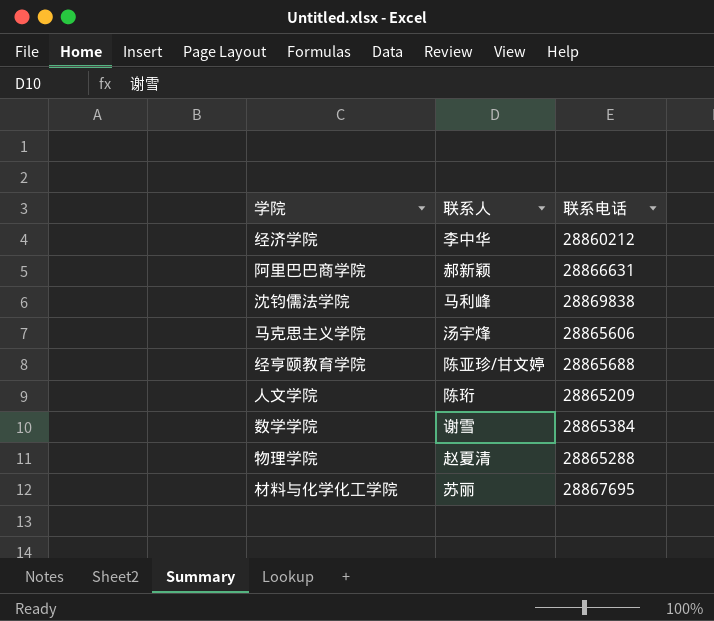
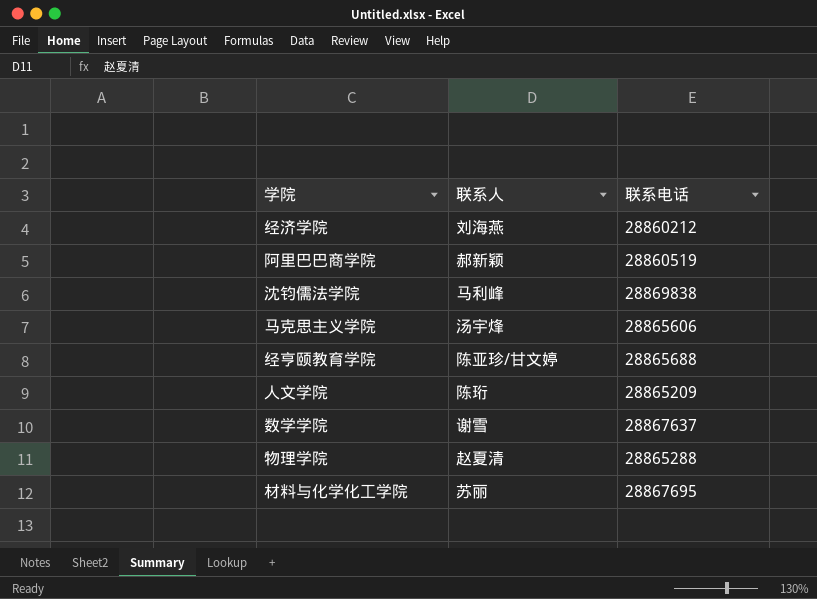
经济学院 | 联系人: 李中华 -> 刘海燕
阿里巴巴商学院 | 联系电话: 28866631 -> 28860519
数学学院 | 联系电话: 28865384 -> 28867637

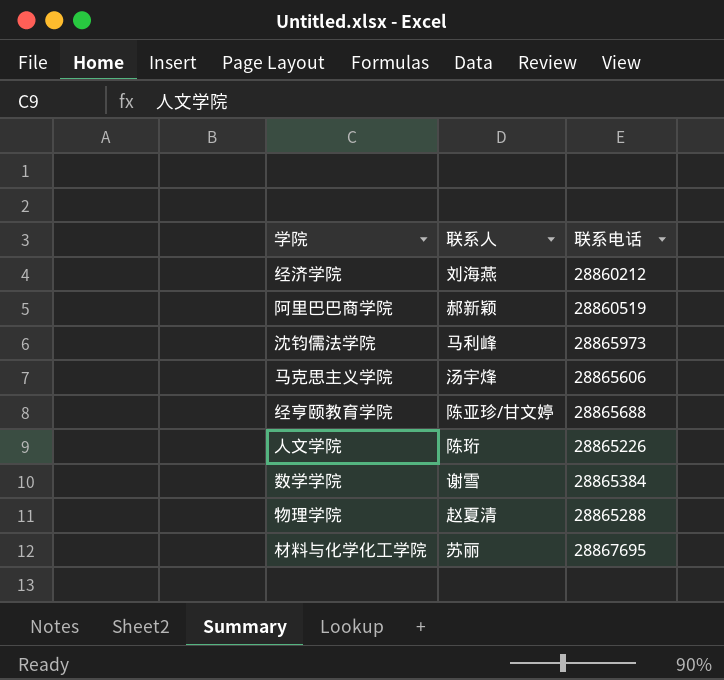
沈钧儒法学院 | 联系电话: 28869838 -> 28865973
人文学院 | 联系电话: 28865209 -> 28865226
数学学院 | 联系电话: 28867637 -> 28865384

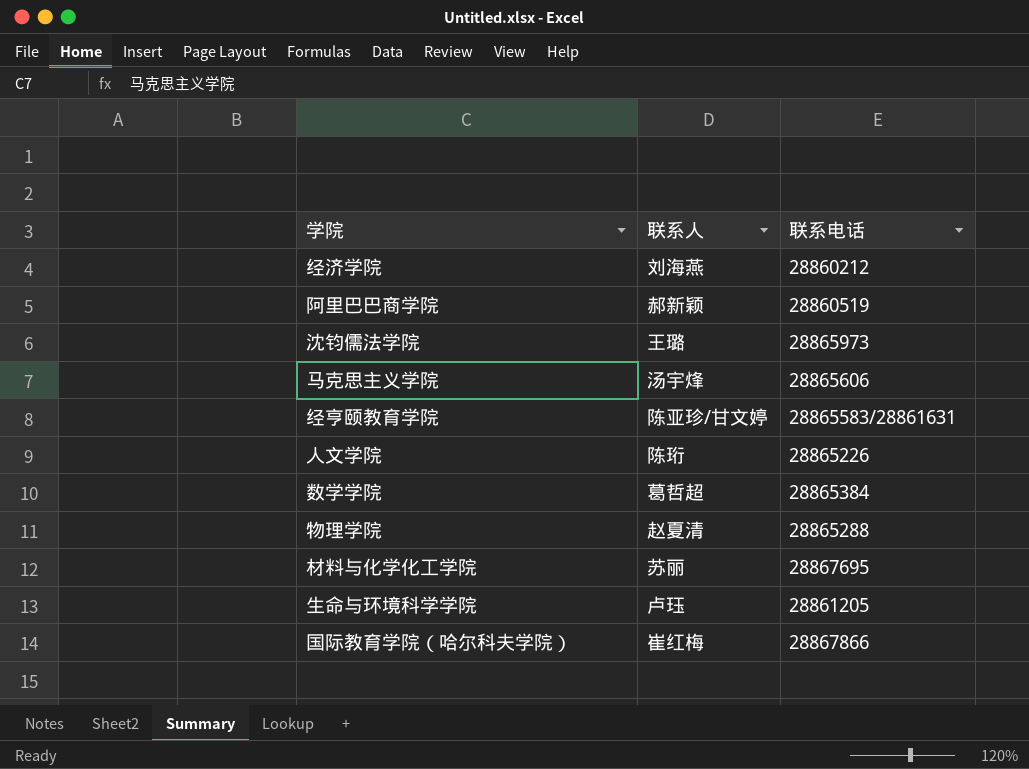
沈钧儒法学院 | 联系人: 马利峰 -> 王璐
经亨颐教育学院 | 联系电话: 28865688 -> 28865583/28861631
数学学院 | 联系人: 谢雪 -> 葛哲超
row 生命与环境科学学院: none -> 卢珏 | 28861205
row 国际教育学院（哈尔科夫学院）: none -> 崔红梅 | 28867866

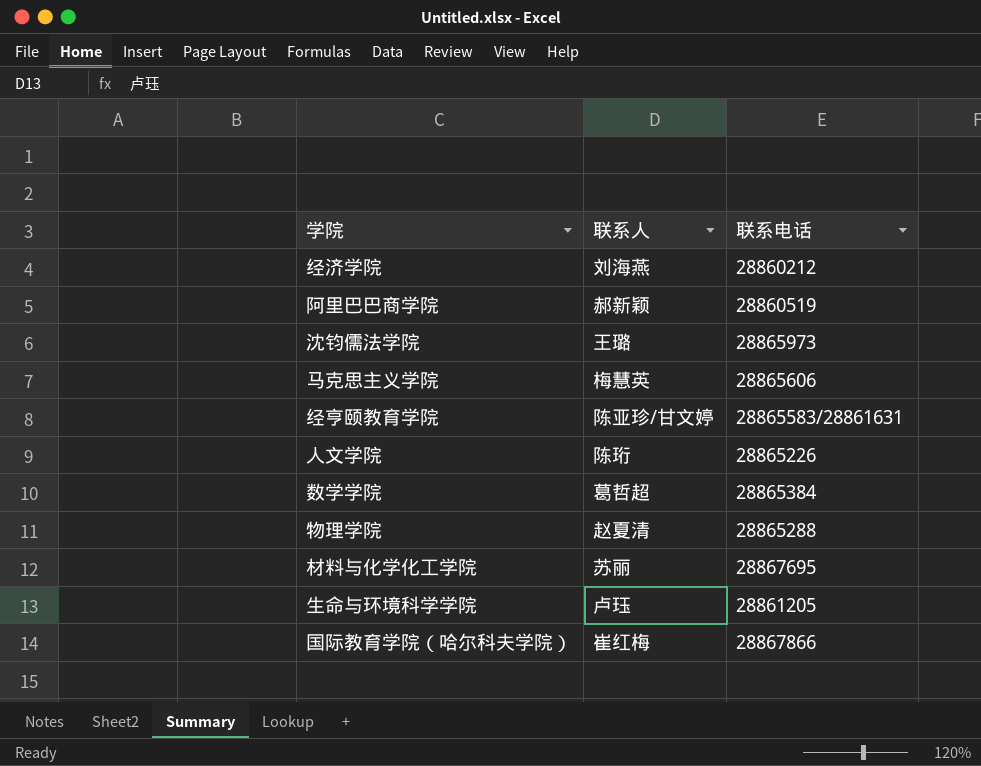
马克思主义学院 | 联系人: 汤宇烽 -> 梅慧英

